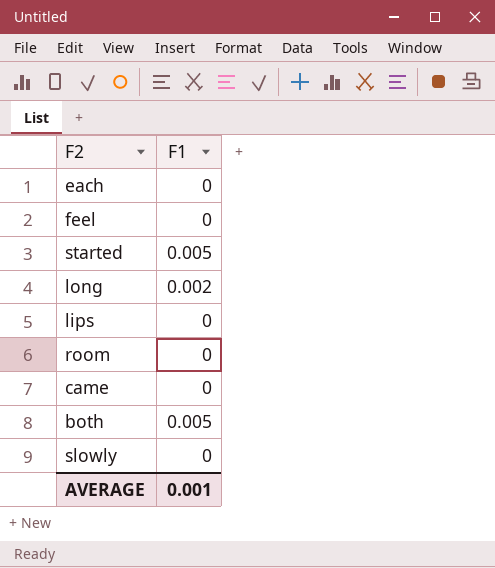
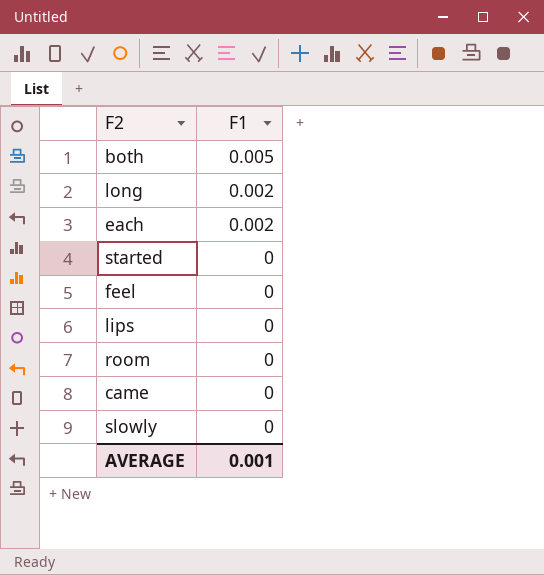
row order: none -> F1 descending
each | F1: 0 -> 0.002
started | F1: 0.005 -> 0

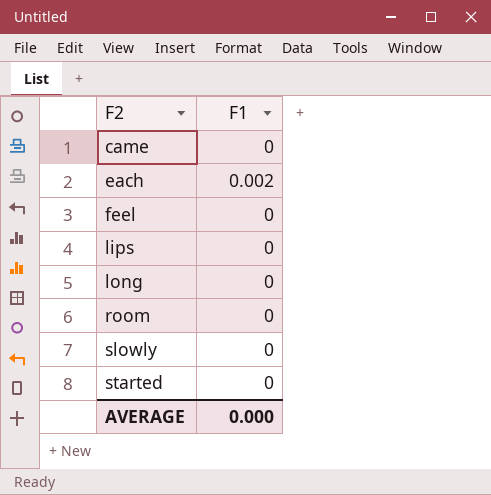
row order: F1 descending -> F2 ascending
row both: 0.005 -> none
long | F1: 0.002 -> 0
AVERAGE | F1: 0.001 -> 0.000

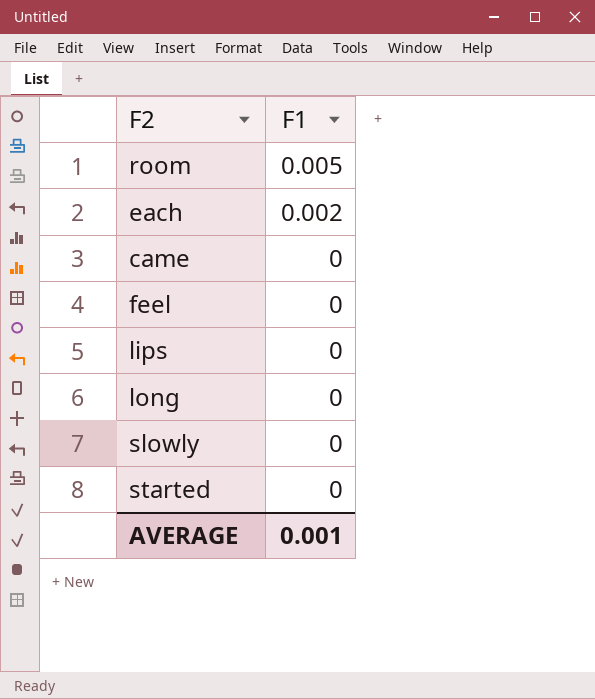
row order: F2 ascending -> F1 descending
room | F1: 0 -> 0.005
AVERAGE | F1: 0.000 -> 0.001

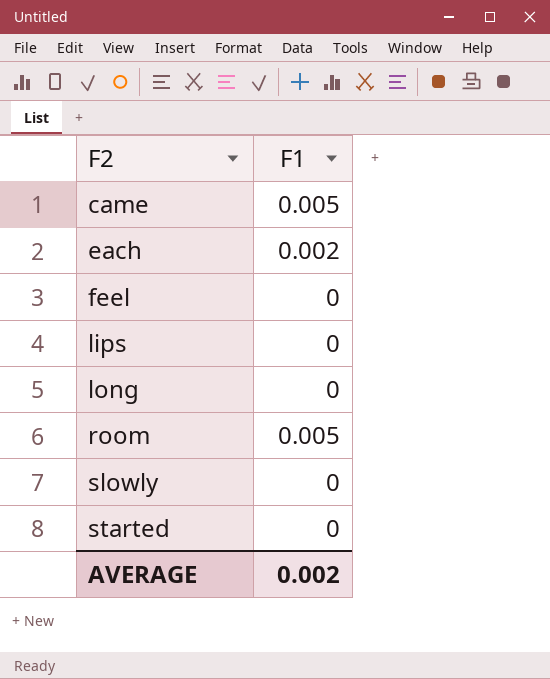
row order: F1 descending -> F2 ascending
came | F1: 0 -> 0.005
AVERAGE | F1: 0.001 -> 0.002

